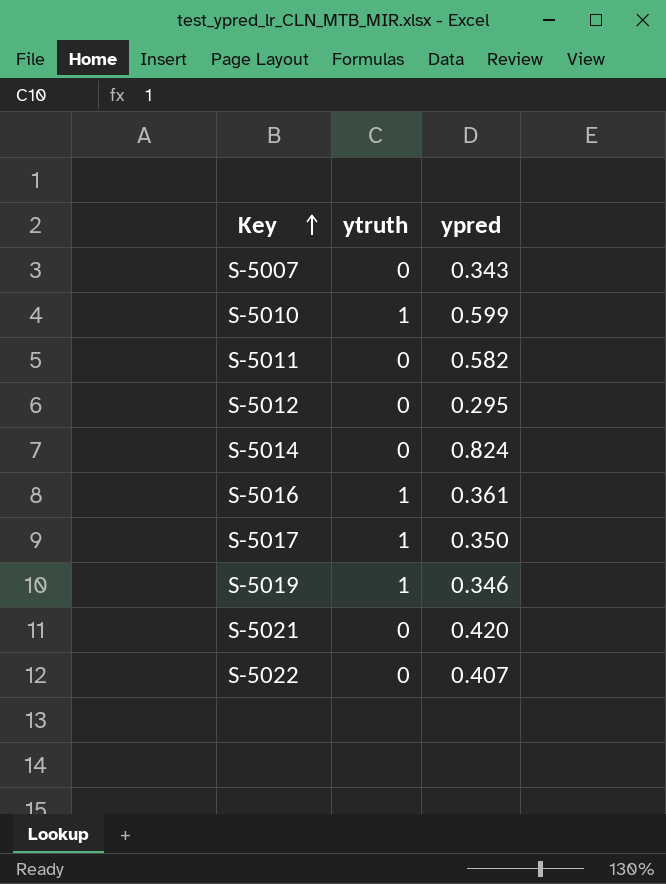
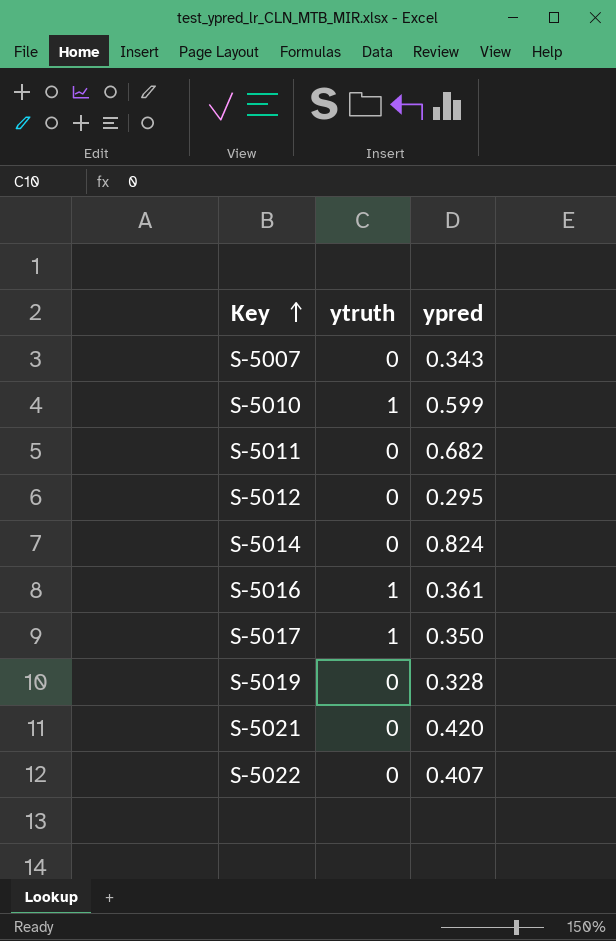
S-5011 | ypred: 0.582 -> 0.682
S-5019 | ytruth: 1 -> 0
S-5019 | ypred: 0.346 -> 0.328

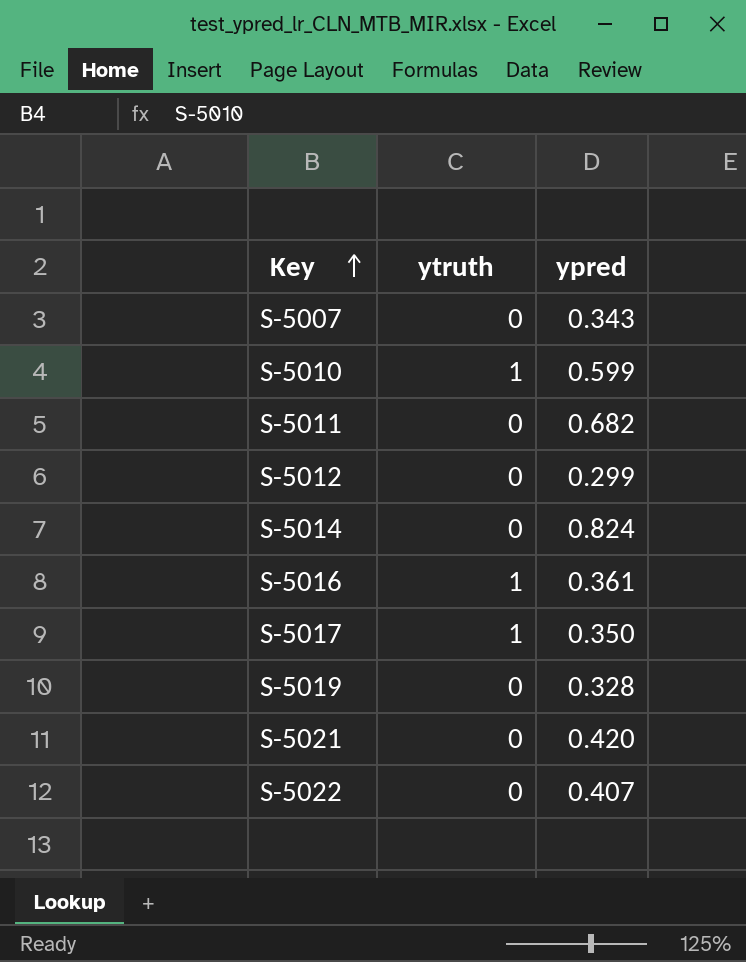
S-5012 | ypred: 0.295 -> 0.299

